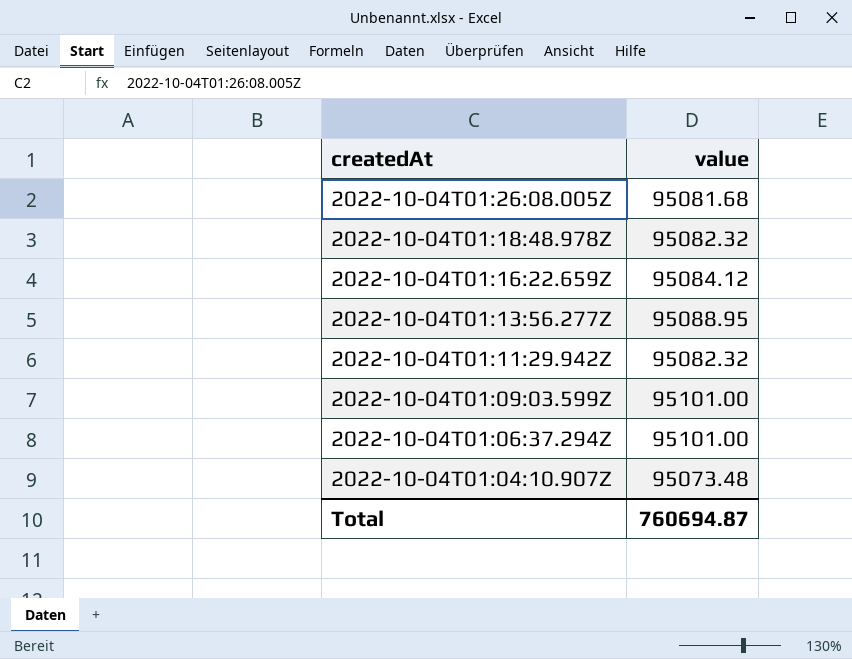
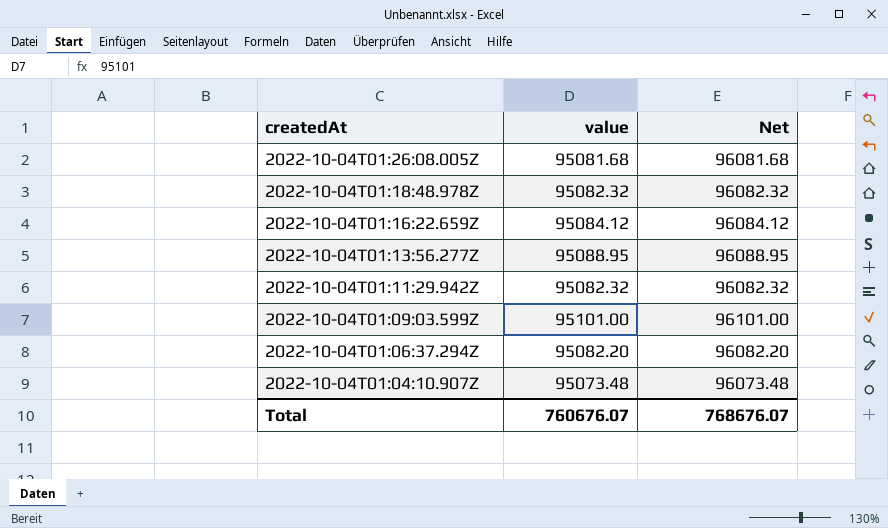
column Net | formula: none -> [value] + 1000
2022-10-04T01:06:37.294Z | value: 95101.00 -> 95082.20
Total | value: 760694.87 -> 760676.07

